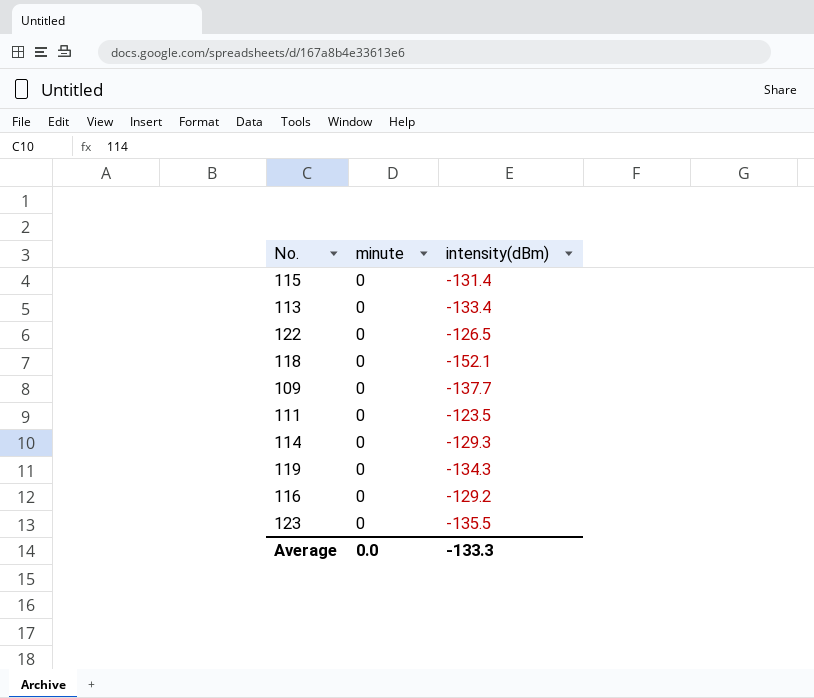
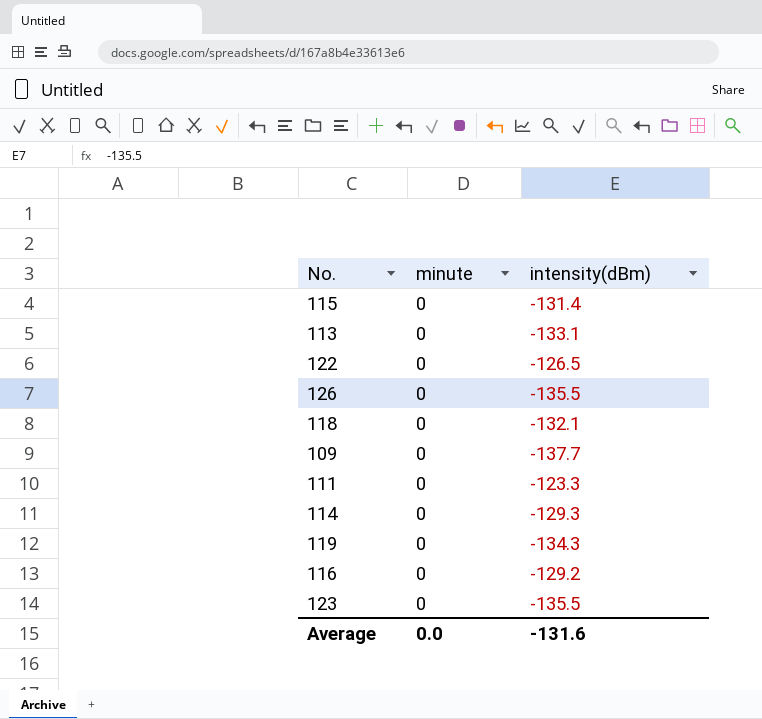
113 | intensity(dBm): -133.4 -> -133.1
row 126: none -> 0 | -135.5
118 | intensity(dBm): -152.1 -> -132.1
111 | intensity(dBm): -123.5 -> -123.3
Average | intensity(dBm): -133.3 -> -131.6

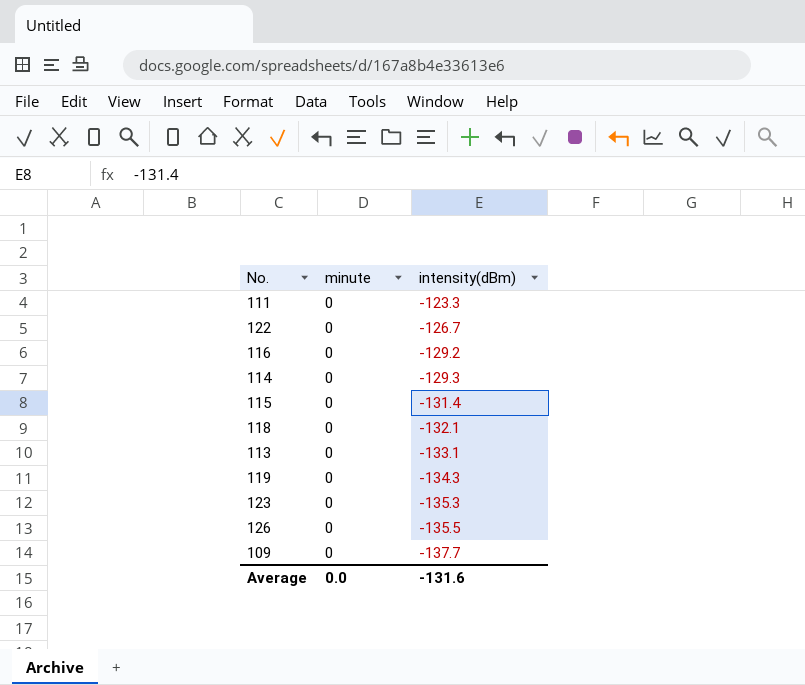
row order: none -> intensity(dBm) descending
122 | intensity(dBm): -126.5 -> -126.7
123 | intensity(dBm): -135.5 -> -135.3

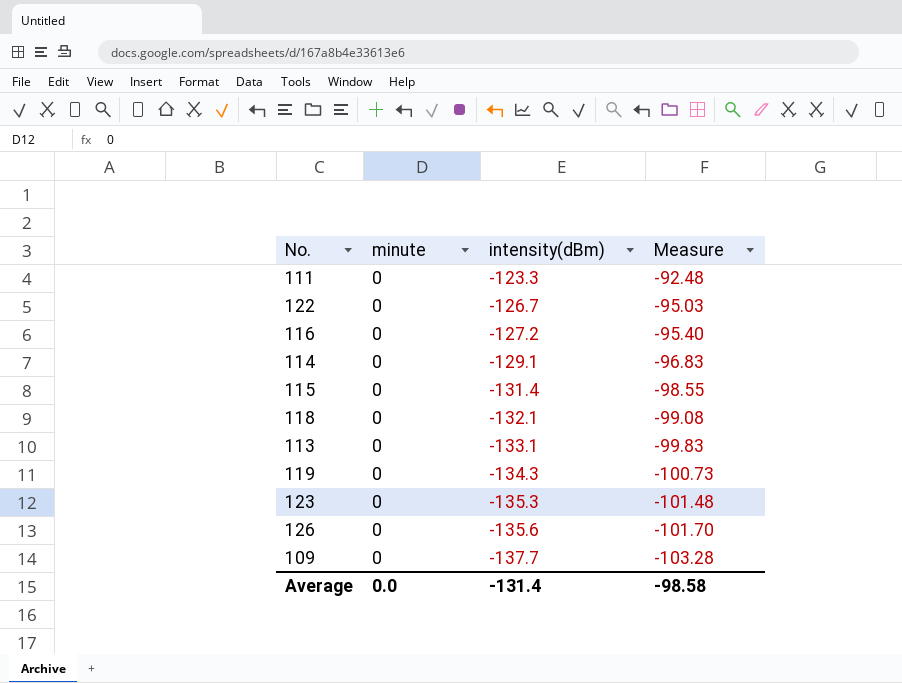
column Measure | formula: none -> [intensity(dBm)] * 0.75
116 | intensity(dBm): -129.2 -> -127.2
114 | intensity(dBm): -129.3 -> -129.1
126 | intensity(dBm): -135.5 -> -135.6
Average | intensity(dBm): -131.6 -> -131.4

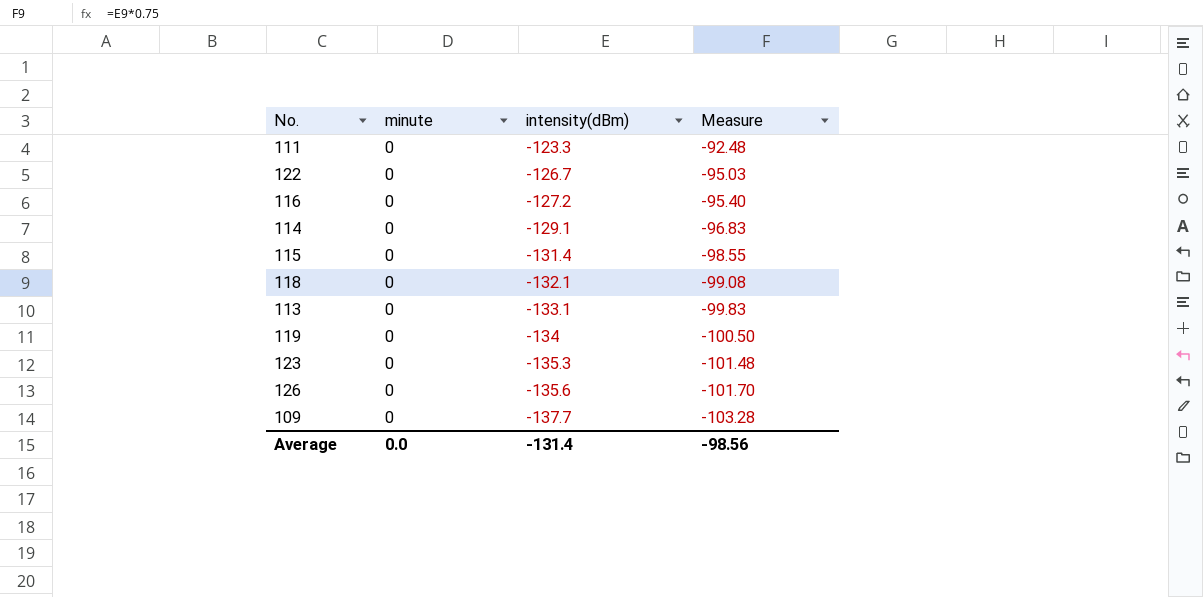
119 | intensity(dBm): -134.3 -> -134
119 | Measure: -100.73 -> -100.50
Average | Measure: -98.58 -> -98.56

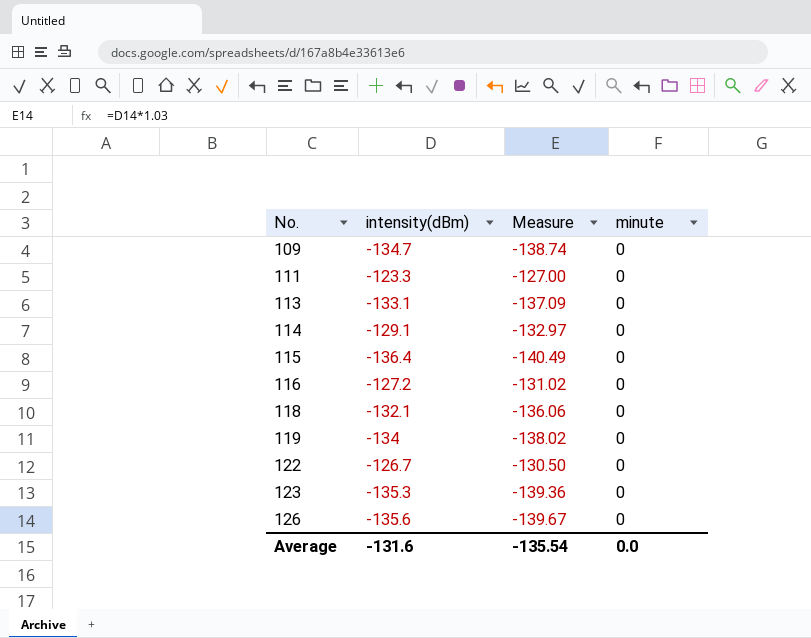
row order: intensity(dBm) descending -> No. ascending
column Measure | formula: [intensity(dBm)] * 0.75 -> [intensity(dBm)] * 1.03
column minute | position: 2 -> 4
109 | intensity(dBm): -137.7 -> -134.7
115 | intensity(dBm): -131.4 -> -136.4
Average | intensity(dBm): -131.4 -> -131.6
Average | Measure: -98.56 -> -135.54

